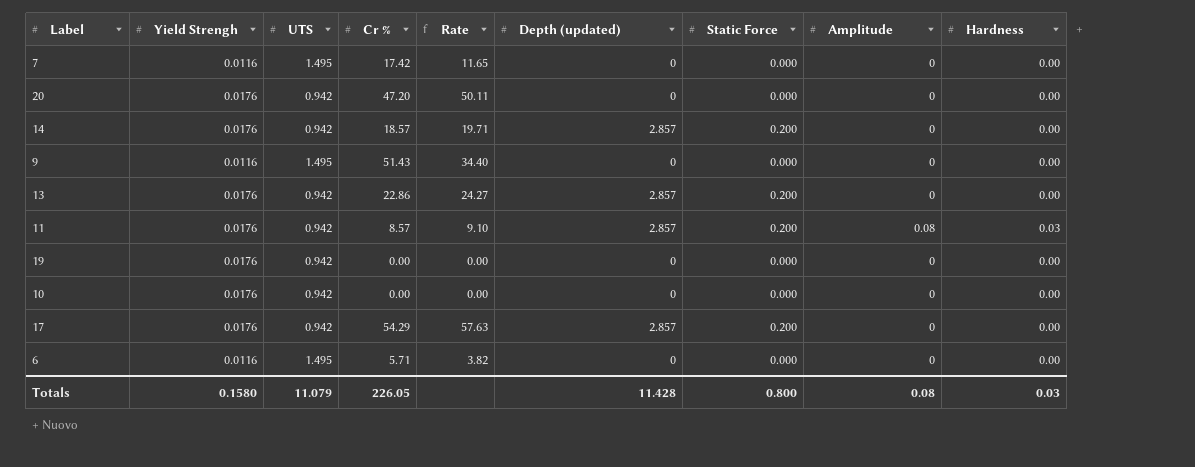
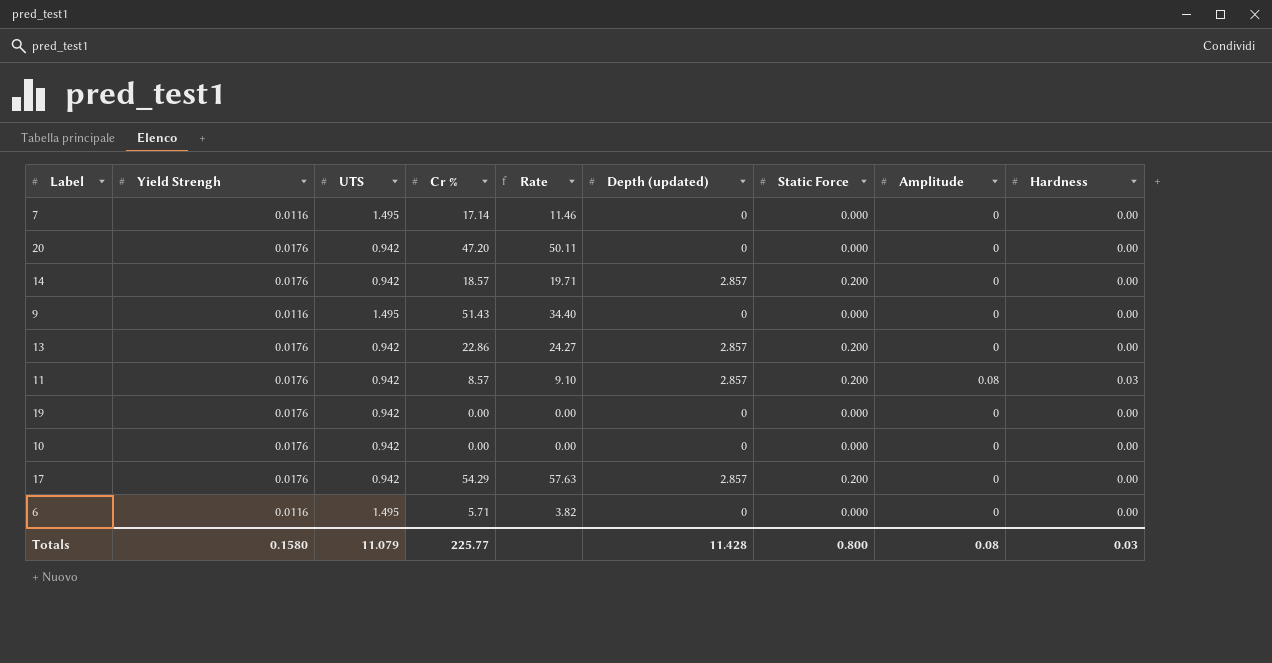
7 | Cr %: 17.42 -> 17.14
7 | Rate: 11.65 -> 11.46
Totals | Cr %: 226.05 -> 225.77

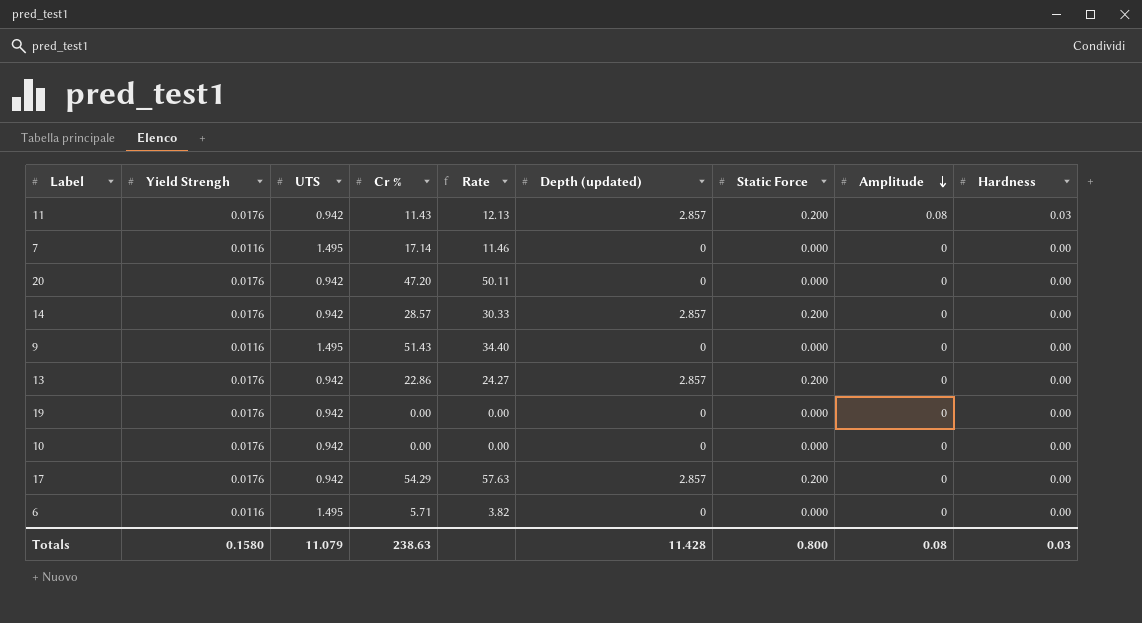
row order: none -> Amplitude descending
11 | Cr %: 8.57 -> 11.43
11 | Rate: 9.10 -> 12.13
14 | Cr %: 18.57 -> 28.57
14 | Rate: 19.71 -> 30.33
Totals | Cr %: 225.77 -> 238.63

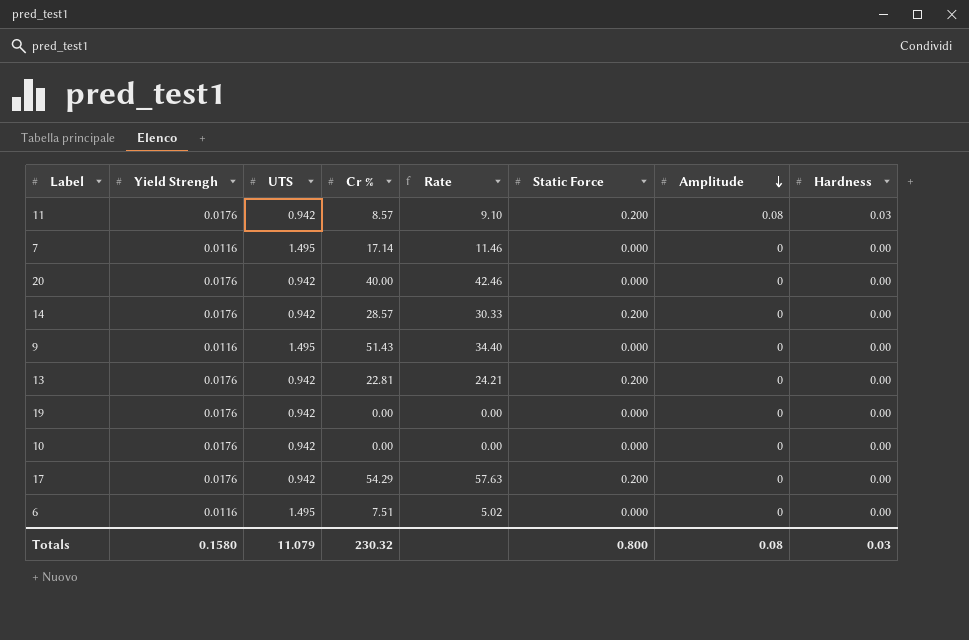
column Depth (updated) | position: 6 -> none
11 | Cr %: 11.43 -> 8.57
11 | Rate: 12.13 -> 9.10
20 | Cr %: 47.20 -> 40.00
20 | Rate: 50.11 -> 42.46
13 | Cr %: 22.86 -> 22.81
13 | Rate: 24.27 -> 24.21
6 | Cr %: 5.71 -> 7.51
6 | Rate: 3.82 -> 5.02
Totals | Cr %: 238.63 -> 230.32

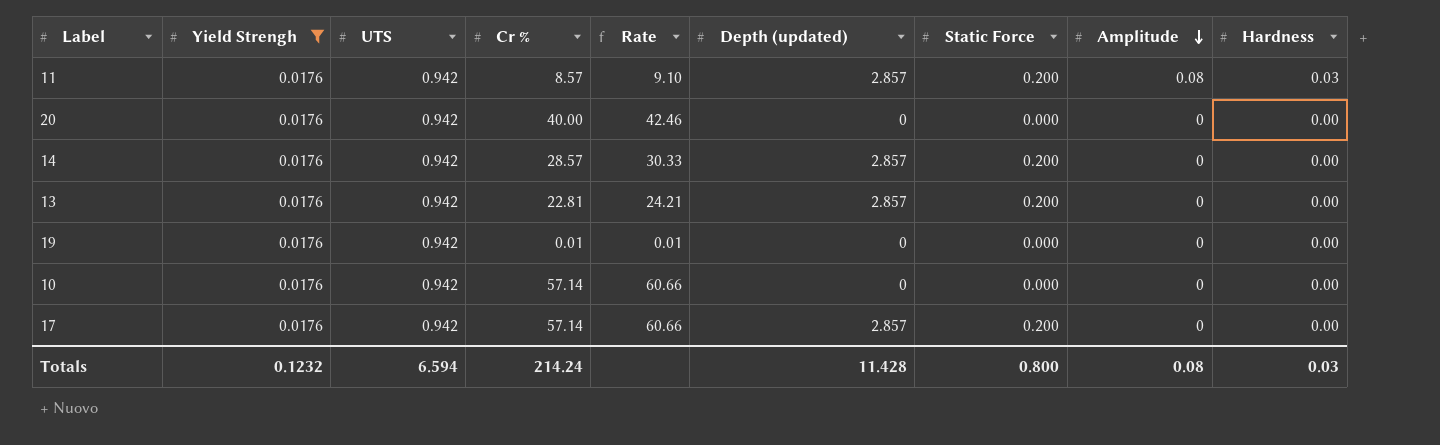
filter: none -> Yield Strengh = 0.0176
column Depth (updated) | position: none -> 6
19 | Cr %: 0.00 -> 0.01
19 | Rate: 0.00 -> 0.01
10 | Cr %: 0.00 -> 57.14
10 | Rate: 0.00 -> 60.66
17 | Cr %: 54.29 -> 57.14
17 | Rate: 57.63 -> 60.66
Totals | Yield Strengh: 0.1580 -> 0.1232
Totals | UTS: 11.079 -> 6.594
Totals | Cr %: 230.32 -> 214.24

